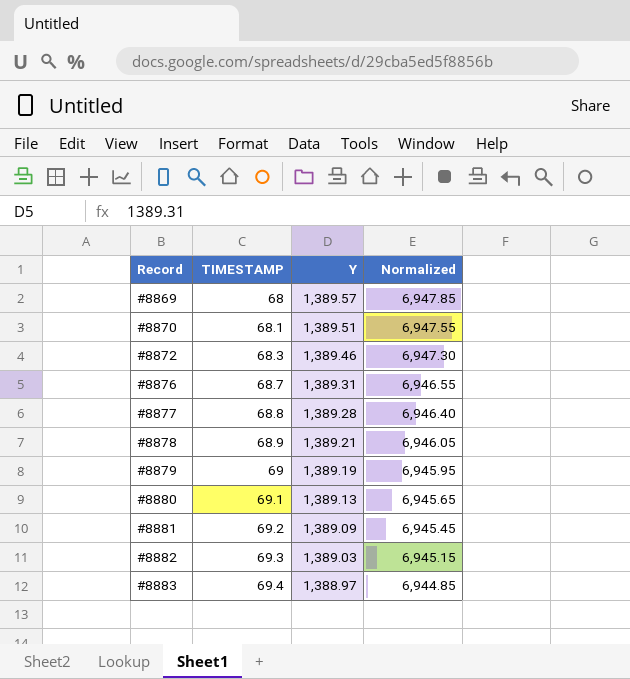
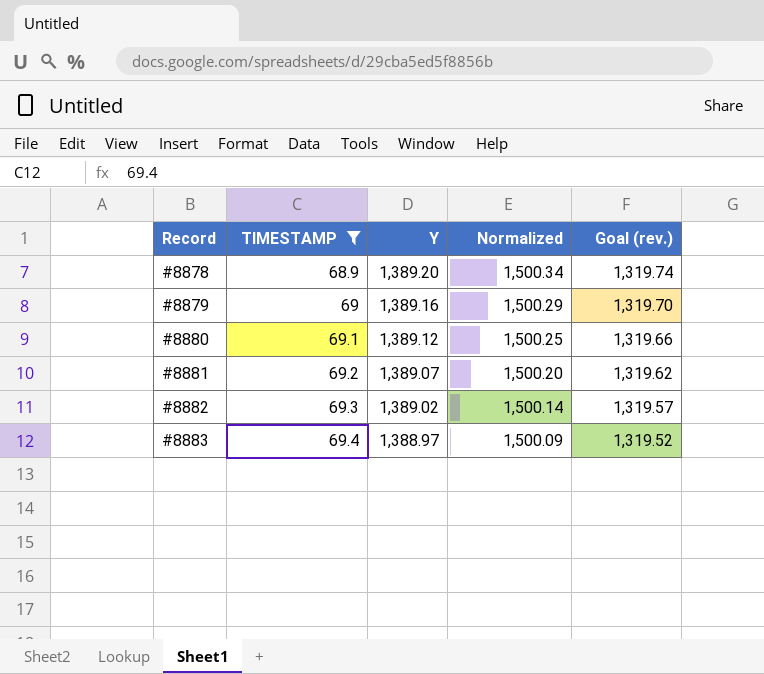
filter: none -> TIMESTAMP >= 68.9
column Normalized | formula: [Y] * 5 -> [Y] * 1.08
column Goal (rev.) | formula: none -> [Y] * 0.95
#8878 | Y: 1,389.21 -> 1,389.20
#8879 | Y: 1,389.19 -> 1,389.16
#8880 | Y: 1,389.13 -> 1,389.12
#8881 | Y: 1,389.09 -> 1,389.07
#8882 | Y: 1,389.03 -> 1,389.02

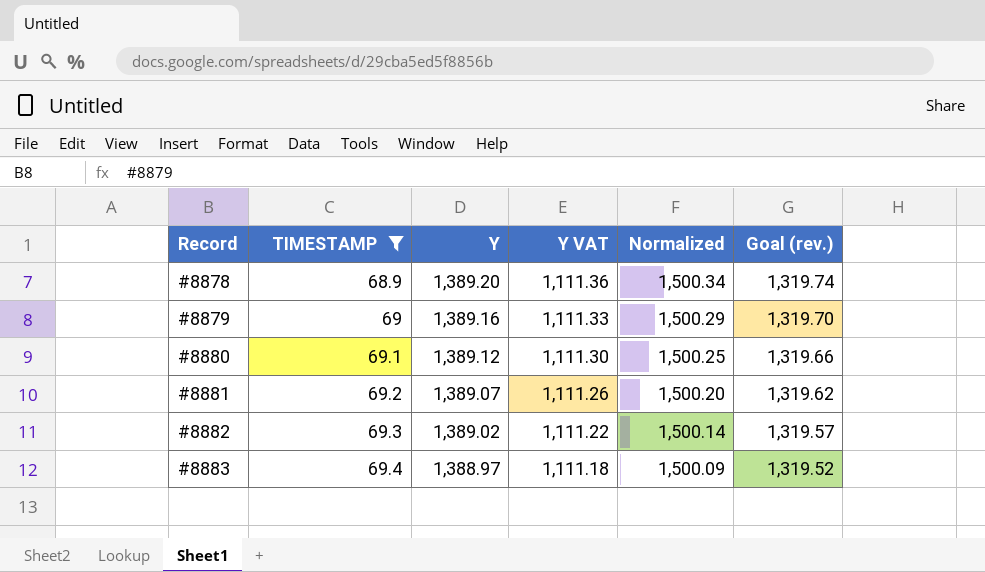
column Y VAT | formula: none -> [Y] * 0.8

